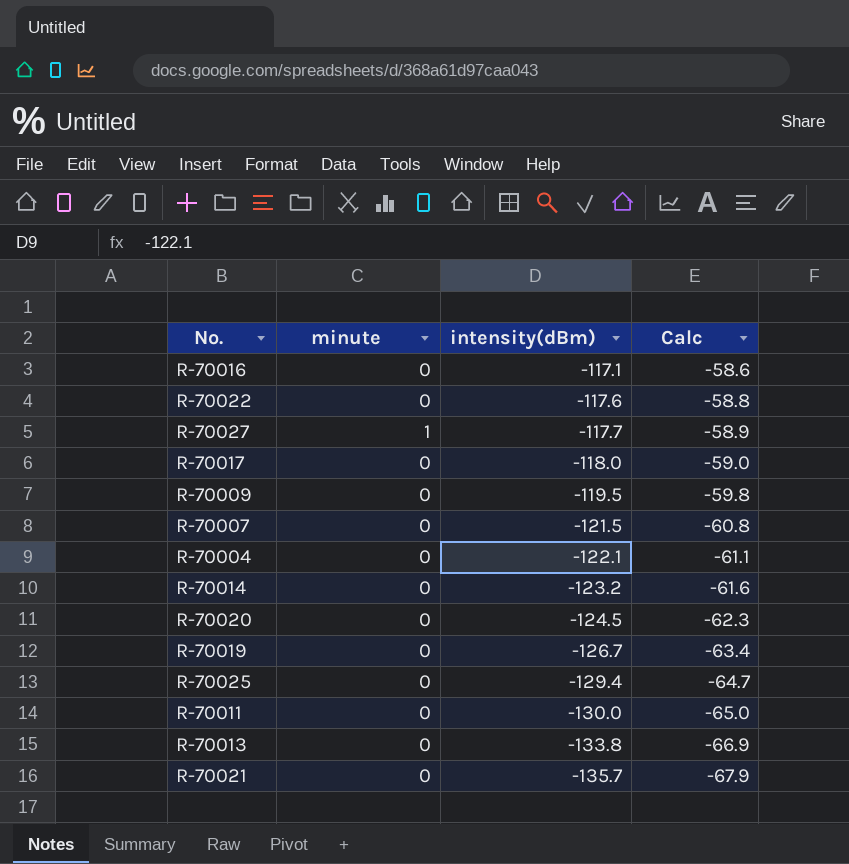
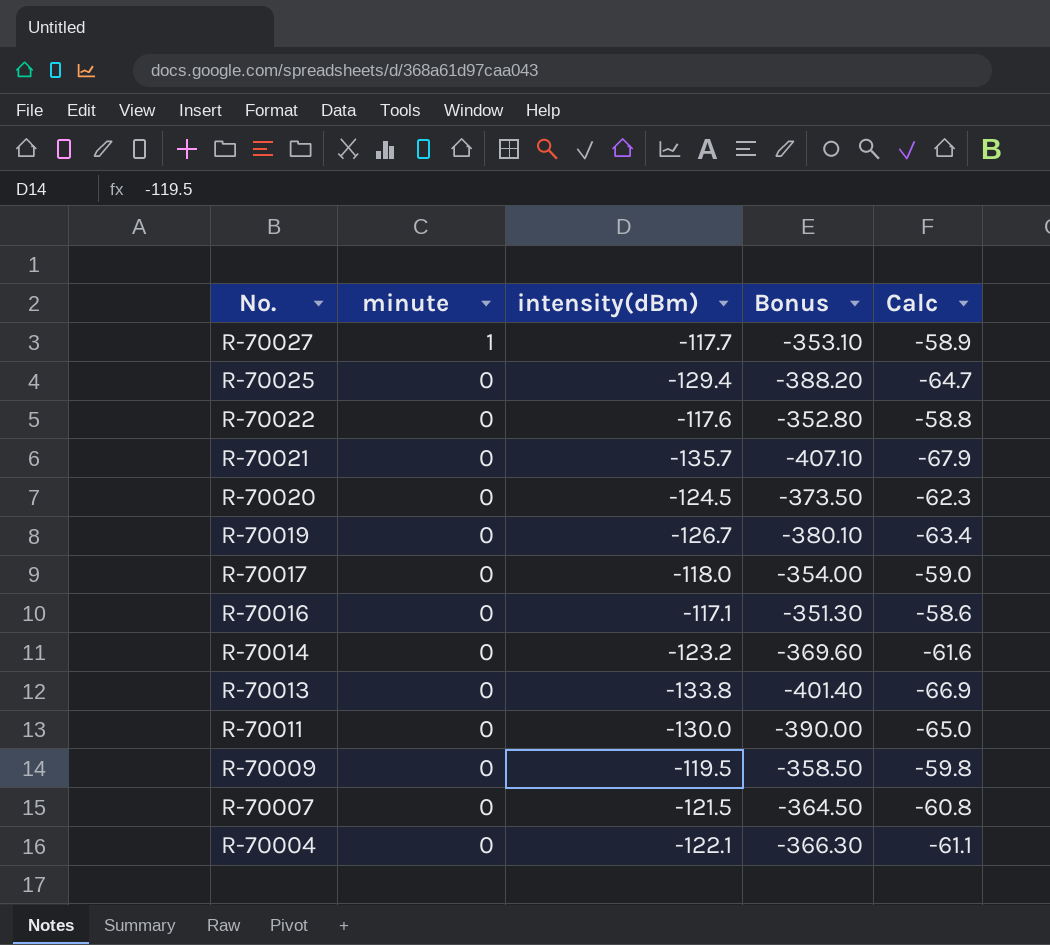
row order: intensity(dBm) descending -> No. descending
column Bonus | formula: none -> [intensity(dBm)] * 3

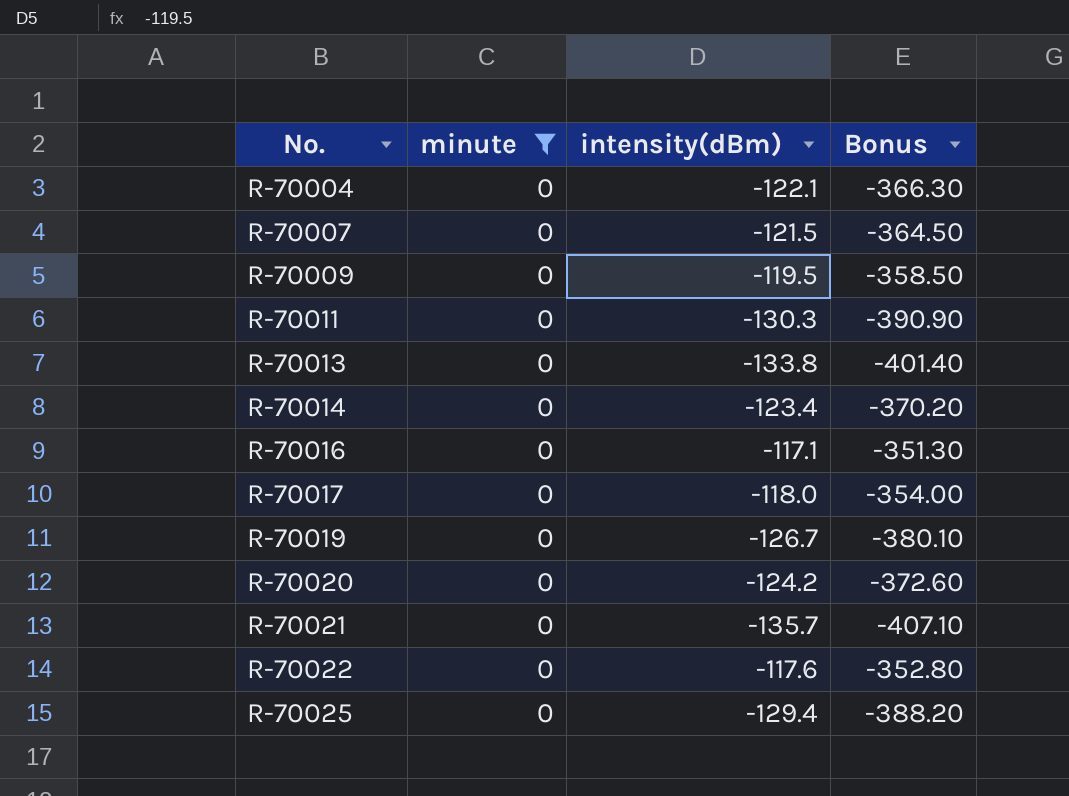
filter: none -> minute = 0
row order: No. descending -> No. ascending
column Calc | formula: [intensity(dBm)] * 0.5 -> none
R-70011 | intensity(dBm): -130.0 -> -130.3
R-70011 | Bonus: -390.00 -> -390.90
R-70014 | intensity(dBm): -123.2 -> -123.4
R-70014 | Bonus: -369.60 -> -370.20
R-70020 | intensity(dBm): -124.5 -> -124.2
R-70020 | Bonus: -373.50 -> -372.60

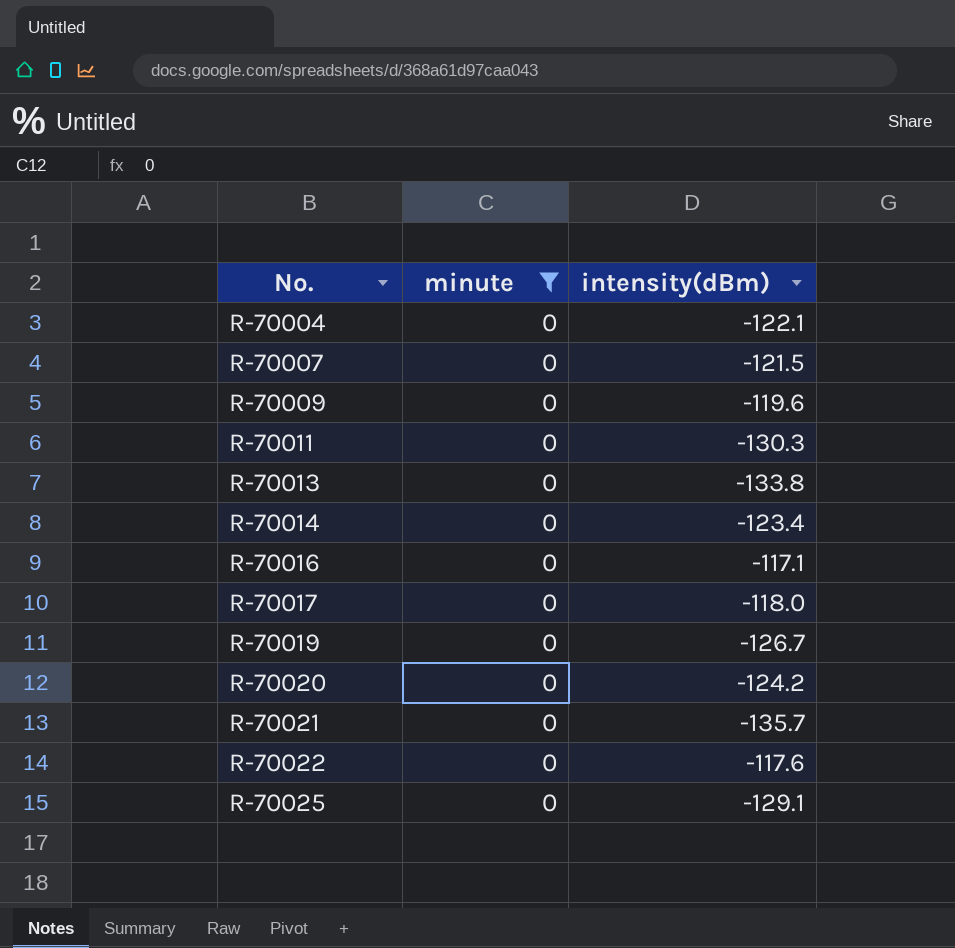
column Bonus | formula: [intensity(dBm)] * 3 -> none
R-70009 | intensity(dBm): -119.5 -> -119.6
R-70025 | intensity(dBm): -129.4 -> -129.1

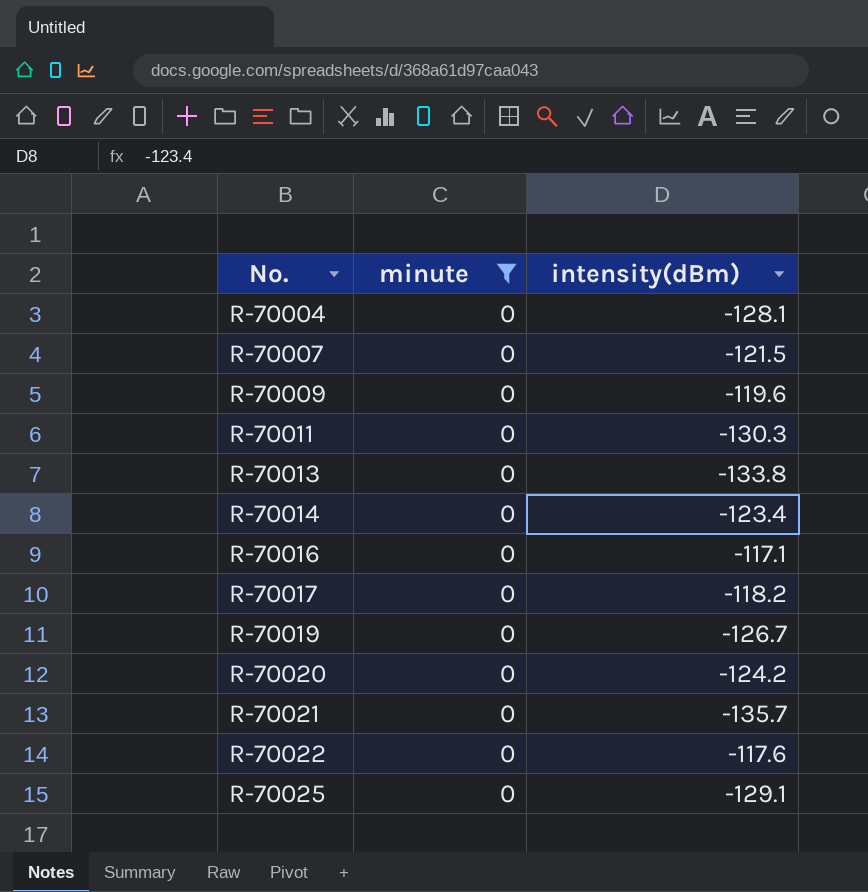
R-70004 | intensity(dBm): -122.1 -> -128.1
R-70017 | intensity(dBm): -118.0 -> -118.2

